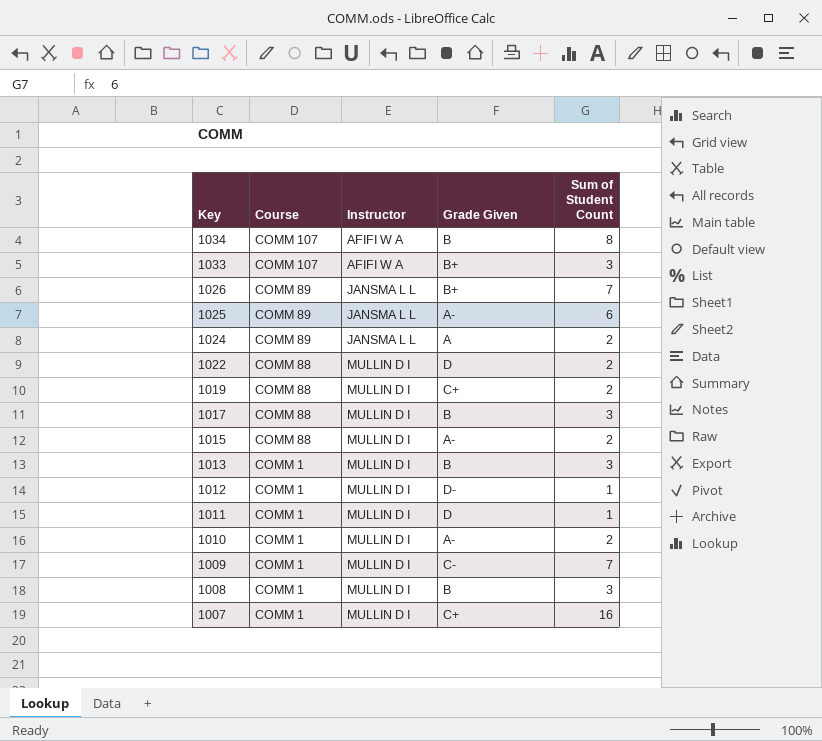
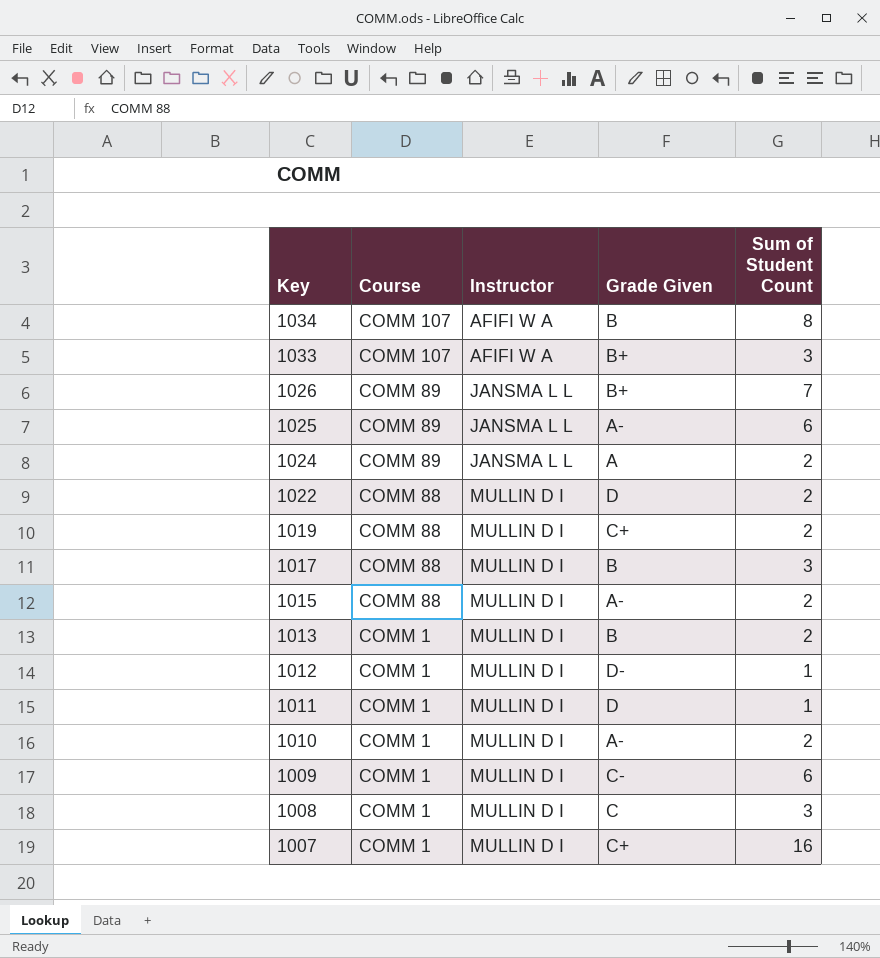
1013 | Sum of Student Count: 3 -> 2
1009 | Sum of Student Count: 7 -> 6
1008 | Grade Given: B -> C

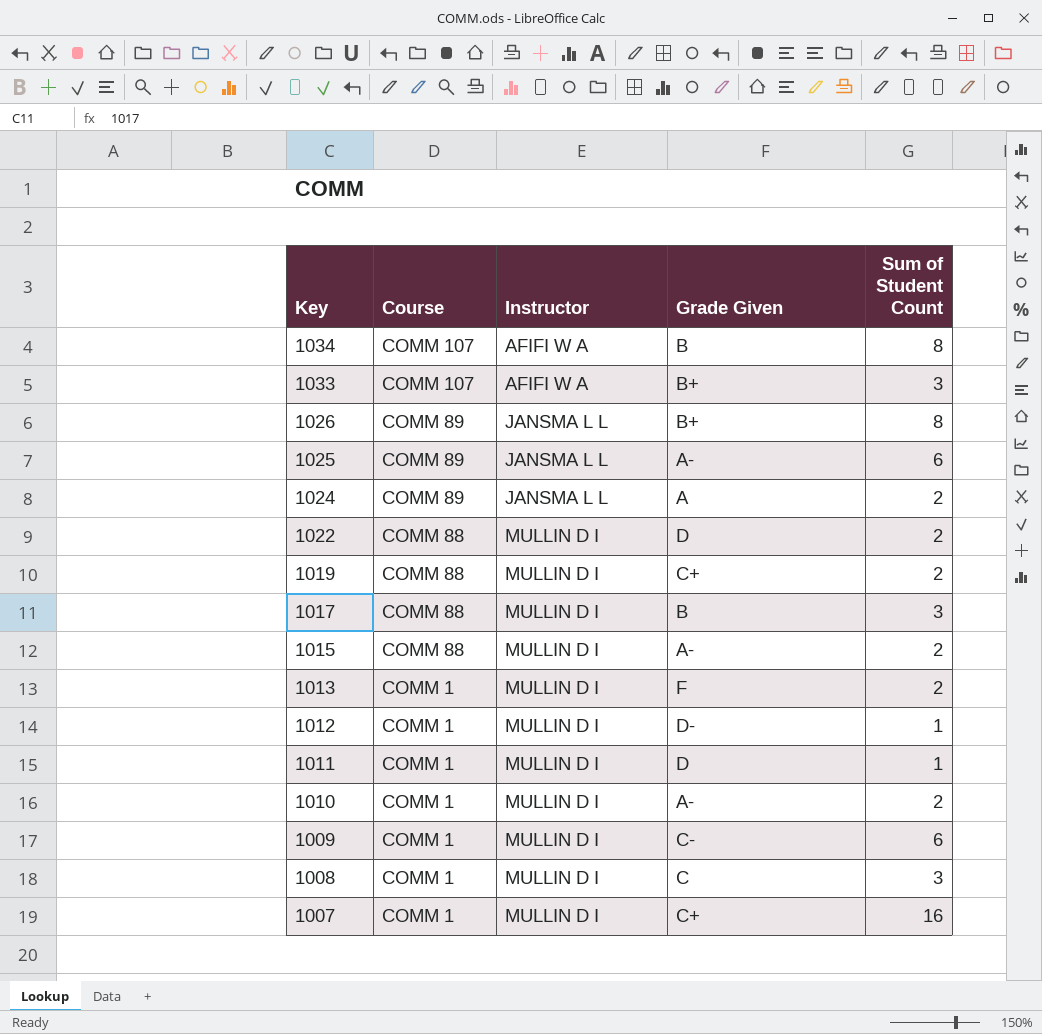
1026 | Sum of Student Count: 7 -> 8
1013 | Grade Given: B -> F

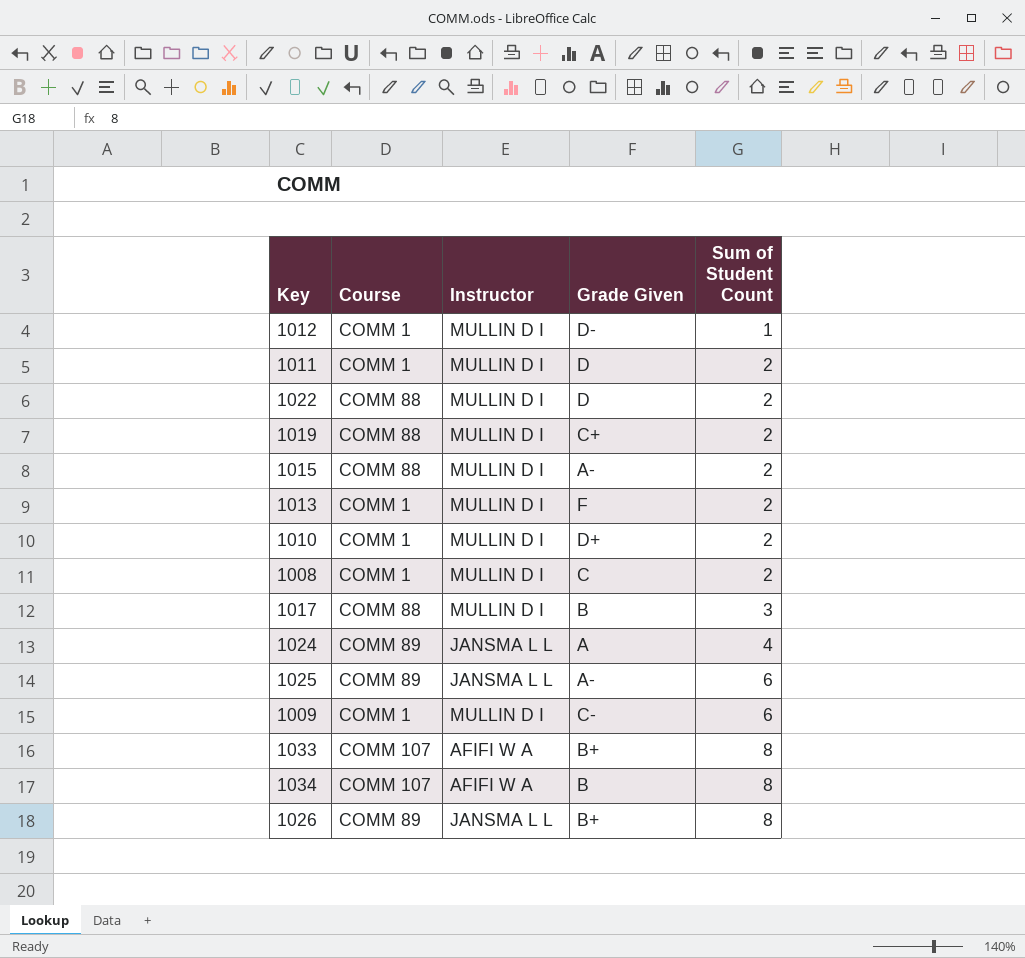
row order: Key descending -> Sum of Student Count ascending
row 1007: COMM 1 | MULLIN D I | C+ | 16 -> none
1011 | Sum of Student Count: 1 -> 2
1010 | Grade Given: A- -> D+
1008 | Sum of Student Count: 3 -> 2
1024 | Sum of Student Count: 2 -> 4
1033 | Sum of Student Count: 3 -> 8

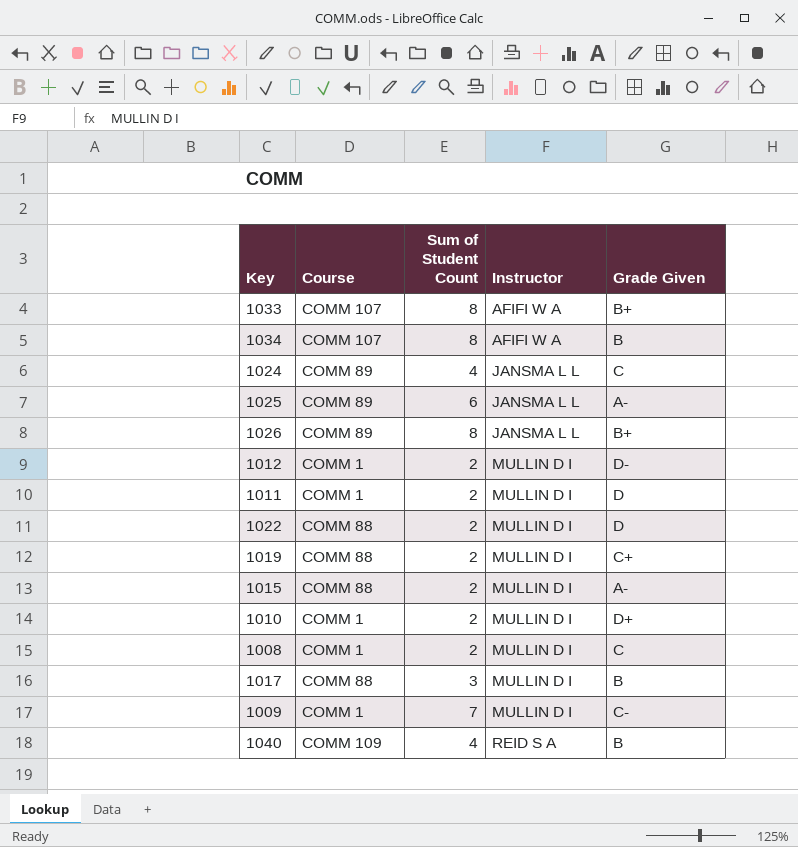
row order: Sum of Student Count ascending -> Instructor ascending
column Sum of Student Count | position: 5 -> 3
row 1013: COMM 1 | MULLIN D I | F | 2 -> none
1024 | Grade Given: A -> C
1012 | Sum of Student Count: 1 -> 2
1009 | Sum of Student Count: 6 -> 7
row 1040: none -> COMM 109 | 4 | REID S A | B

